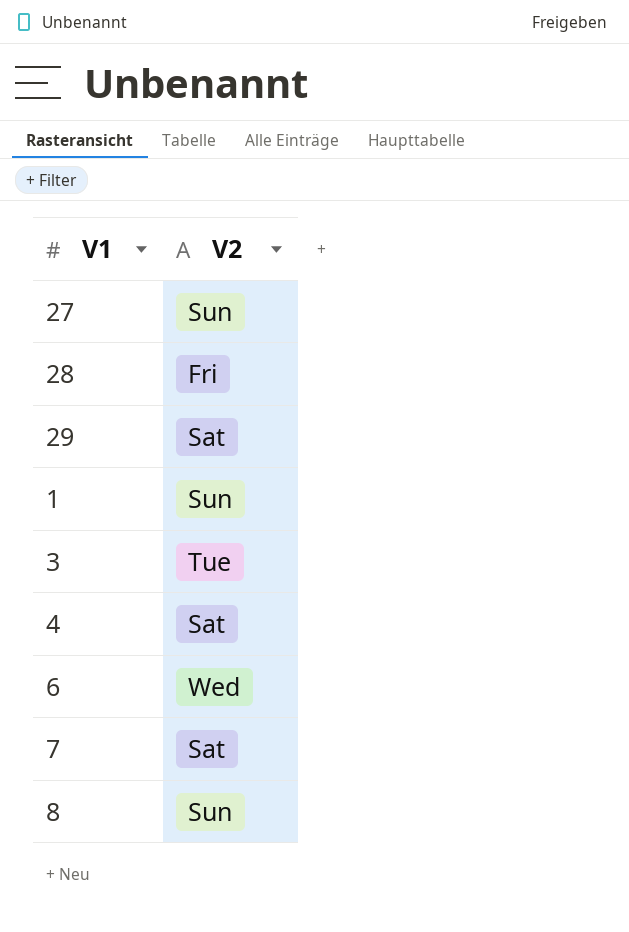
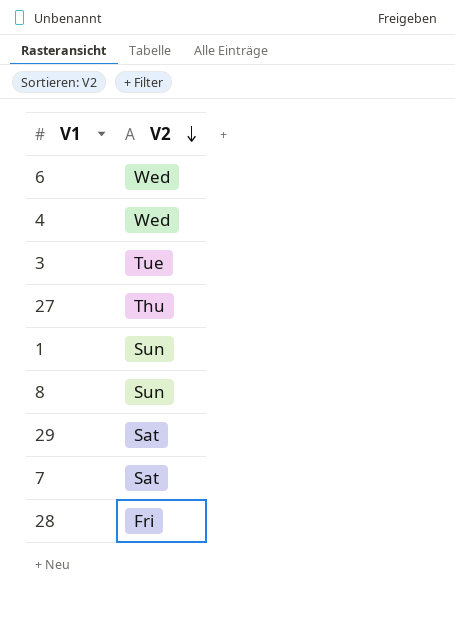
row order: none -> V2 descending
4 | V2: Sat -> Wed
27 | V2: Sun -> Thu

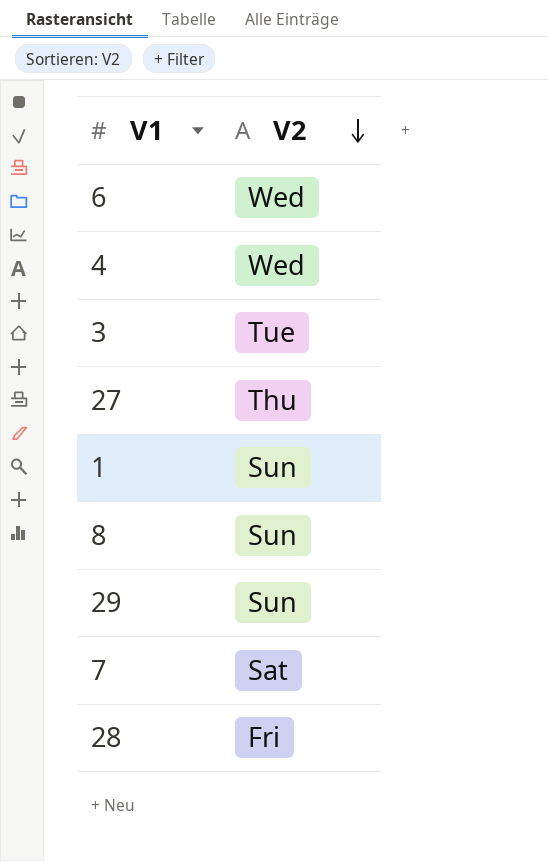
29 | V2: Sat -> Sun

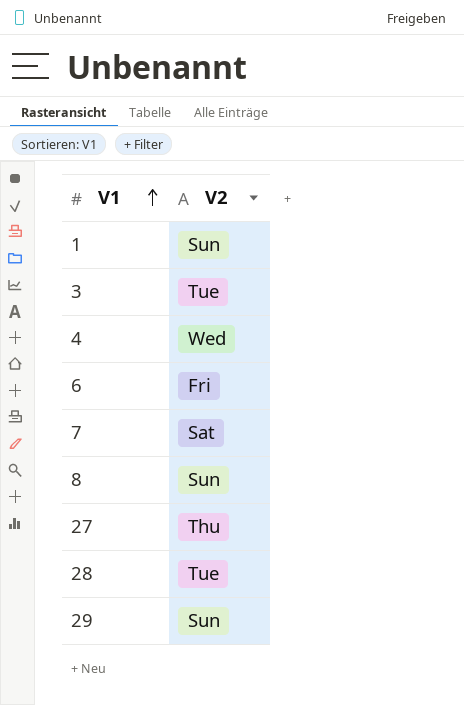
row order: V2 descending -> V1 ascending
6 | V2: Wed -> Fri
28 | V2: Fri -> Tue

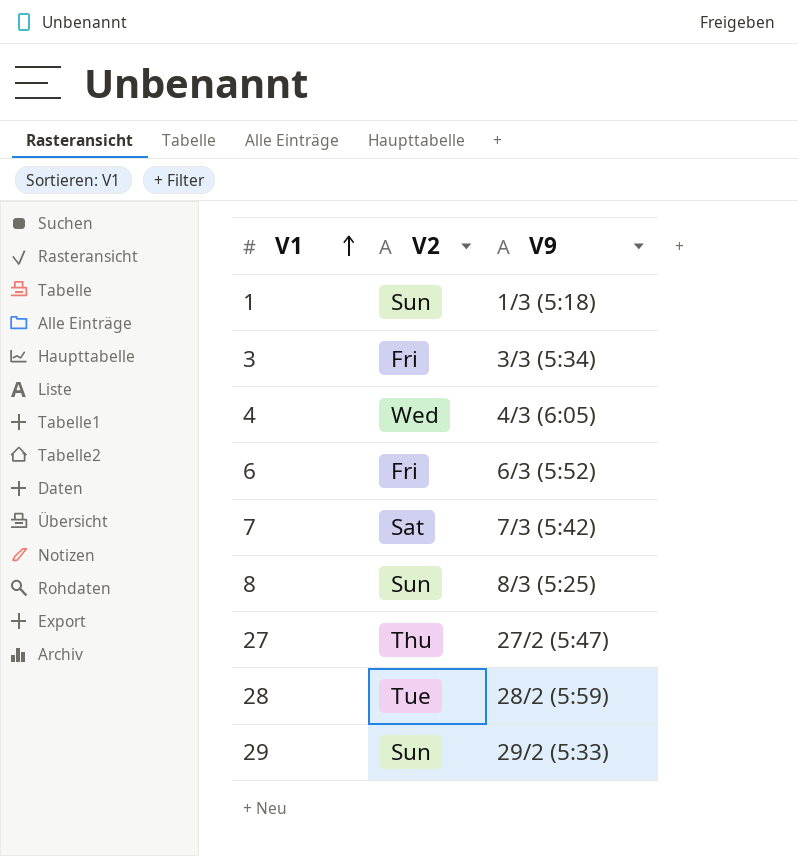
column V9 | position: none -> 3
3 | V2: Tue -> Fri

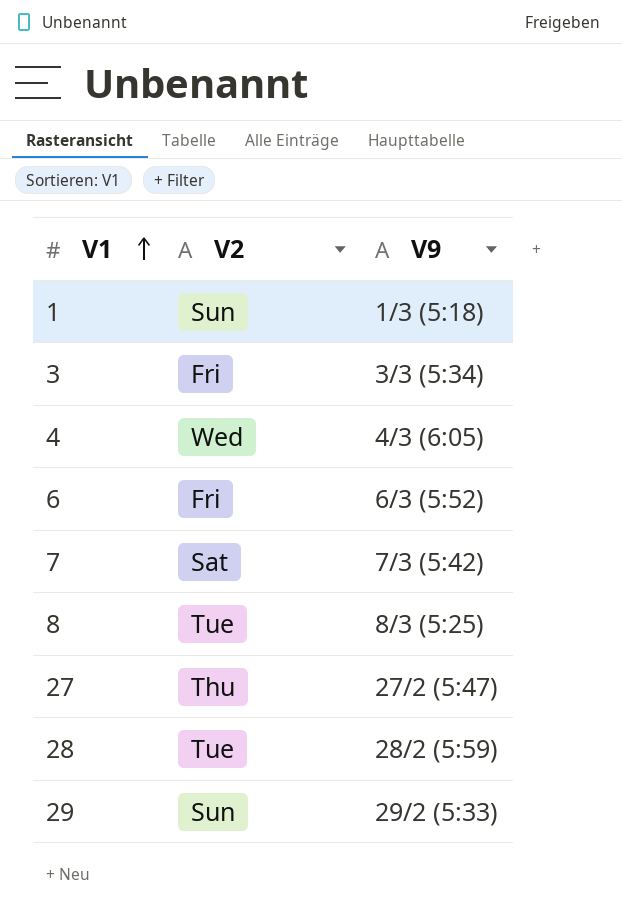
8 | V2: Sun -> Tue

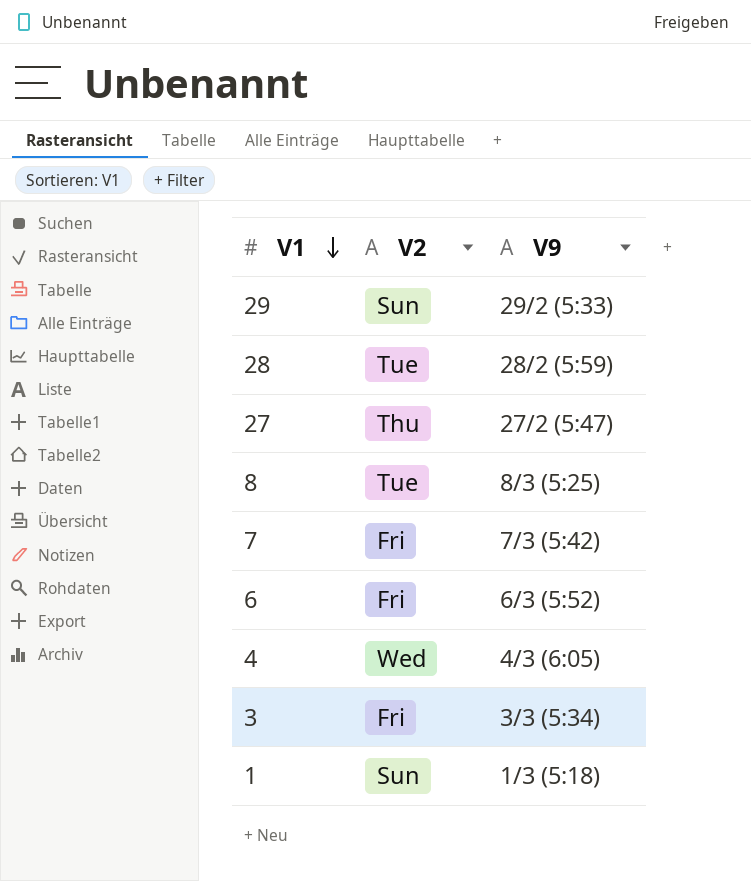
row order: V1 ascending -> V1 descending
7 | V2: Sat -> Fri

